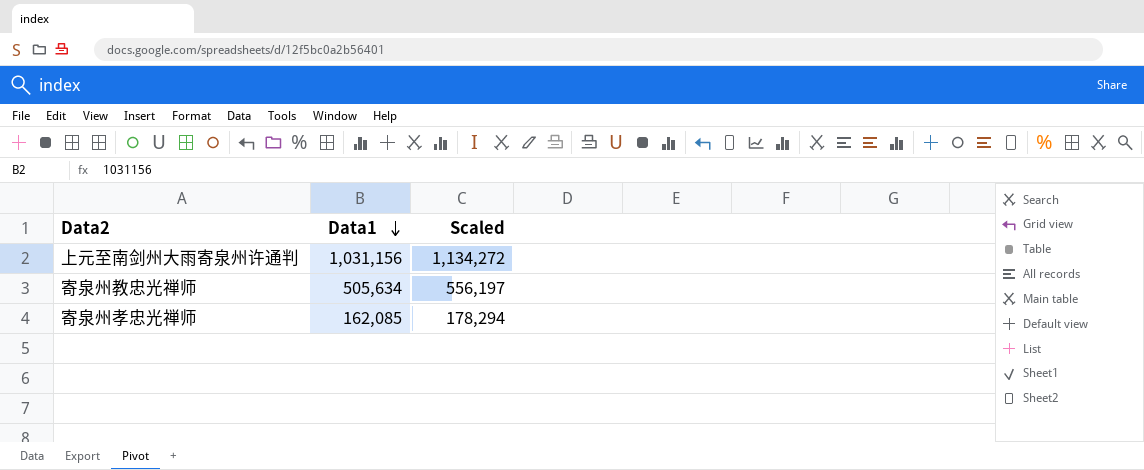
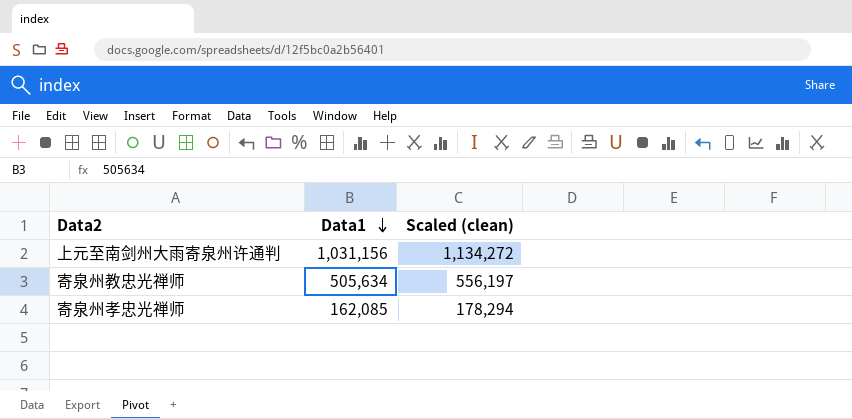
column name: Scaled -> Scaled (clean)

